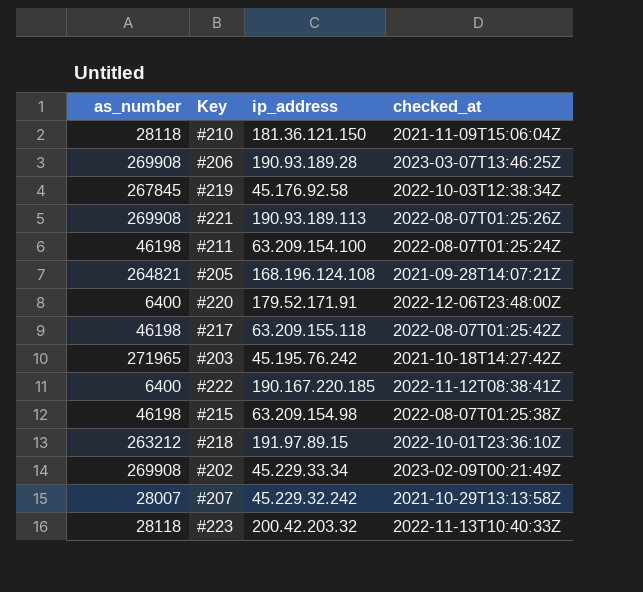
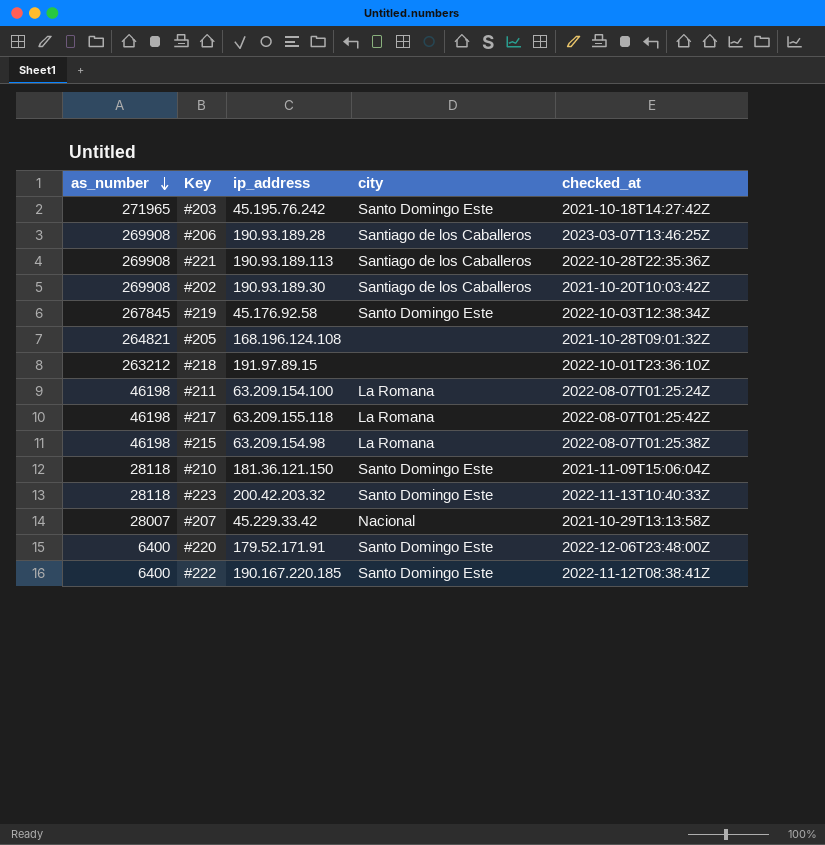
row order: none -> as_number descending
column city | position: none -> 4
#221 | checked_at: 2022-08-07T01:25:26Z -> 2022-10-28T22:35:36Z
#202 | ip_address: 45.229.33.34 -> 190.93.189.30
#202 | checked_at: 2023-02-09T00:21:49Z -> 2021-10-20T10:03:42Z
#205 | checked_at: 2021-09-28T14:07:21Z -> 2021-10-28T09:01:32Z
#207 | ip_address: 45.229.32.242 -> 45.229.33.42

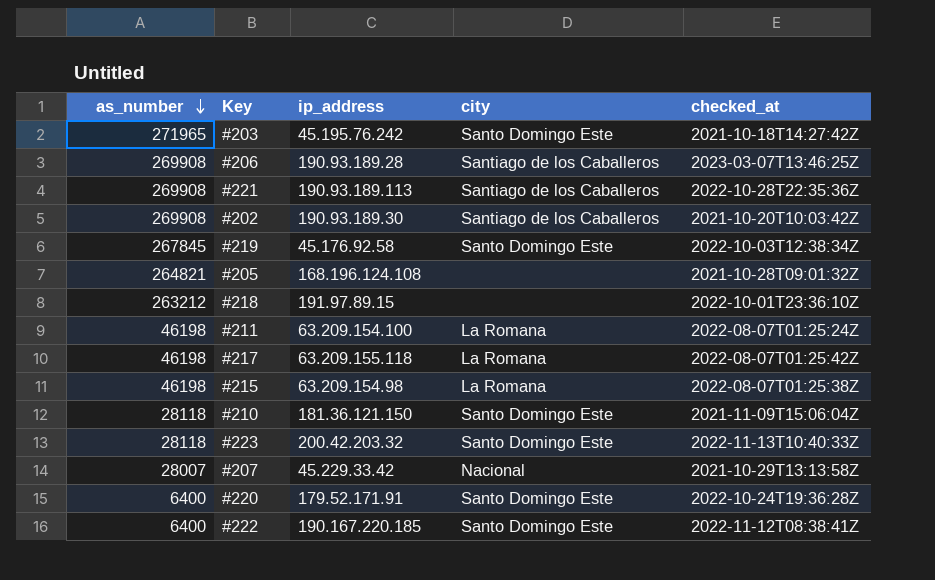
#220 | checked_at: 2022-12-06T23:48:00Z -> 2022-10-24T19:36:28Z

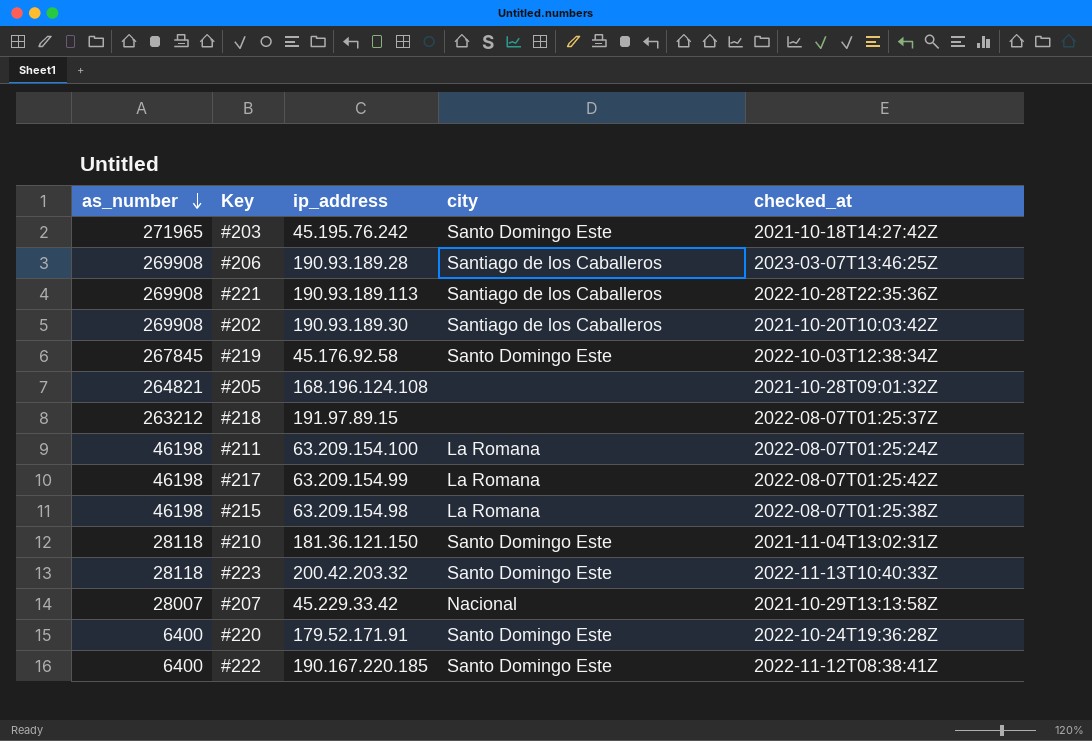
#218 | checked_at: 2022-10-01T23:36:10Z -> 2022-08-07T01:25:37Z
#217 | ip_address: 63.209.155.118 -> 63.209.154.99
#210 | checked_at: 2021-11-09T15:06:04Z -> 2021-11-04T13:02:31Z

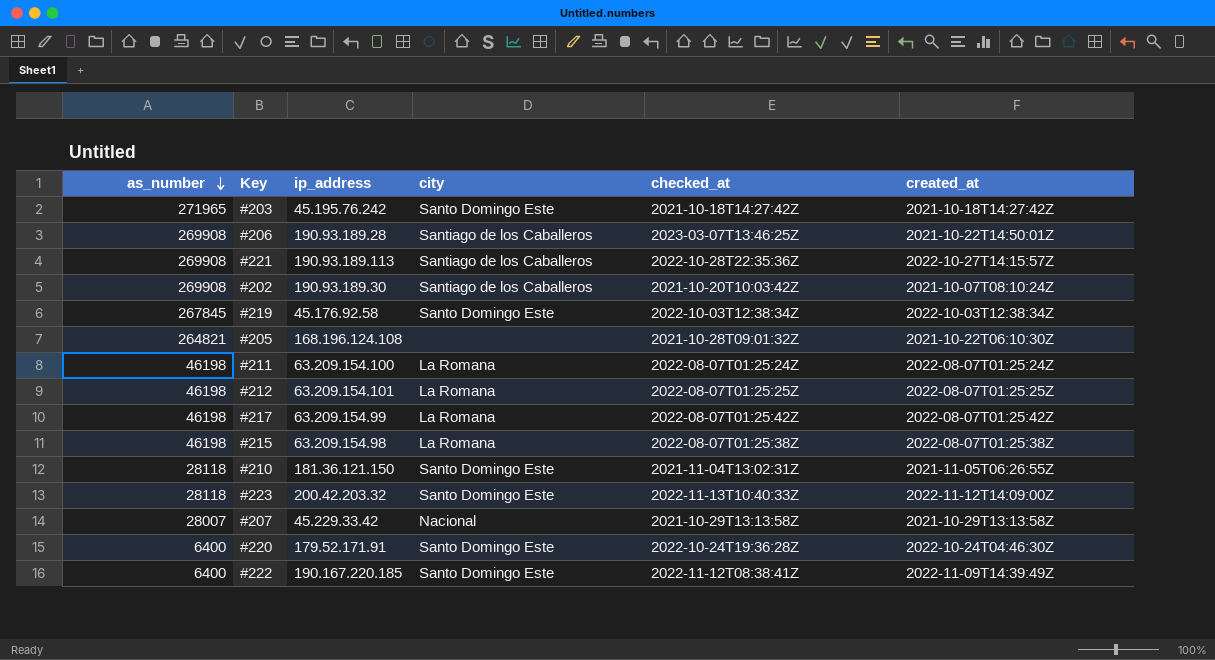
column created_at | position: none -> 6
row #218: 263212 | 191.97.89.15 | none | 2022-08-07T01:25:37Z -> none
row #212: none -> 46198 | 63.209.154.101 | La Romana | 2022-08-07T01:25:25Z | 2022-08-07T01:25:25Z

